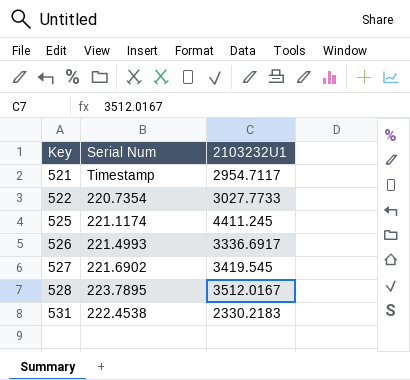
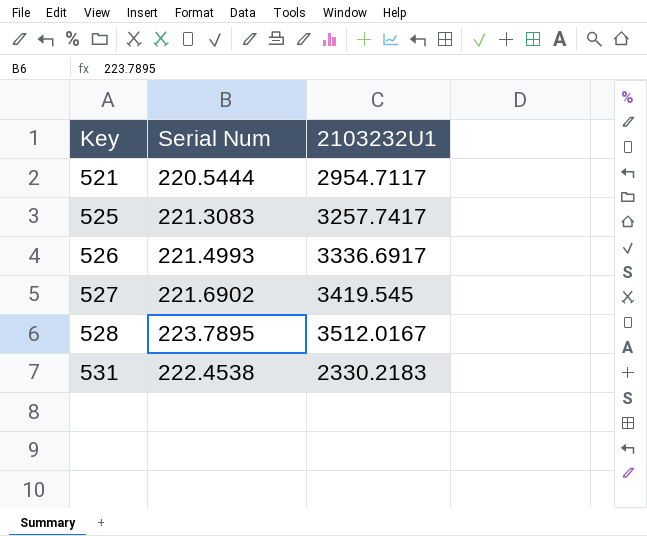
row 522: 220.7354 | 3027.7733 -> none
521 | Serial Num: Timestamp -> 220.5444
525 | Serial Num: 221.1174 -> 221.3083
525 | 2103232U1: 4411.245 -> 3257.7417

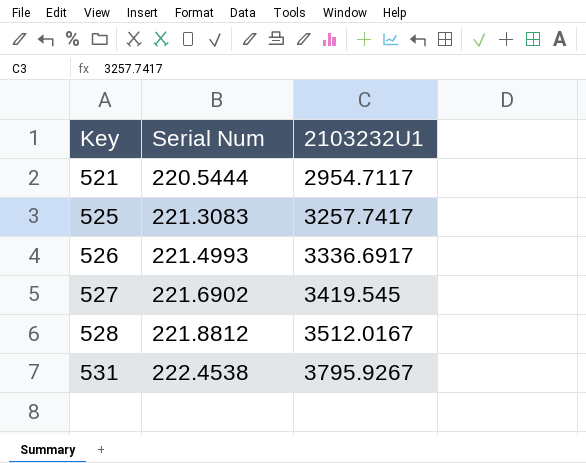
528 | Serial Num: 223.7895 -> 221.8812
531 | 2103232U1: 2330.2183 -> 3795.9267

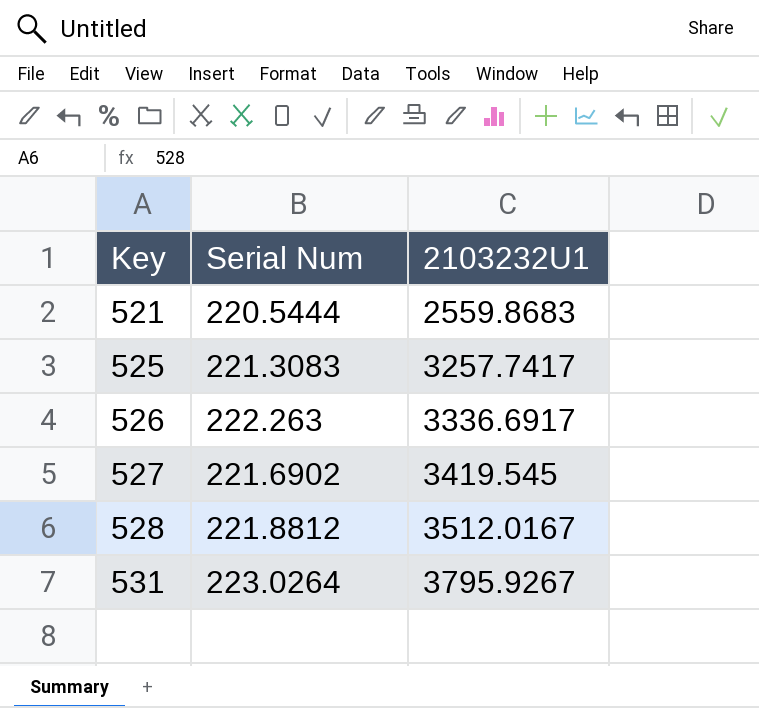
521 | 2103232U1: 2954.7117 -> 2559.8683
526 | Serial Num: 221.4993 -> 222.263
531 | Serial Num: 222.4538 -> 223.0264

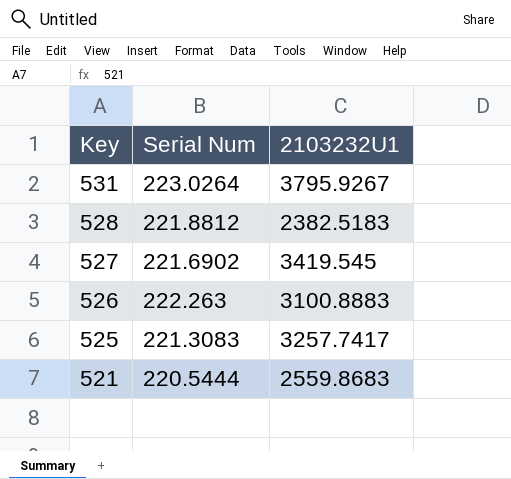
row order: Key ascending -> Key descending
528 | 2103232U1: 3512.0167 -> 2382.5183
526 | 2103232U1: 3336.6917 -> 3100.8883

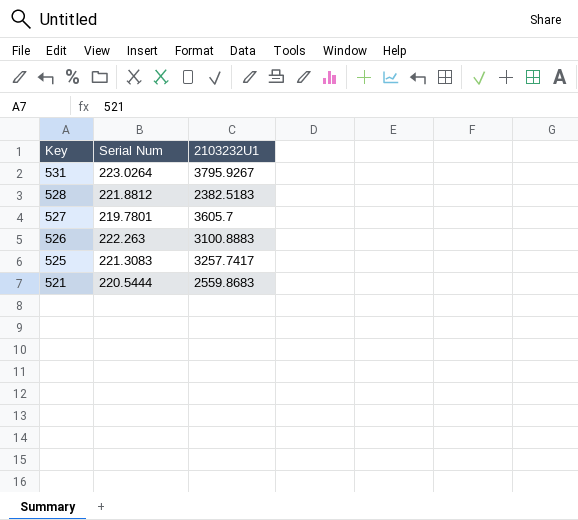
527 | Serial Num: 221.6902 -> 219.7801
527 | 2103232U1: 3419.545 -> 3605.7

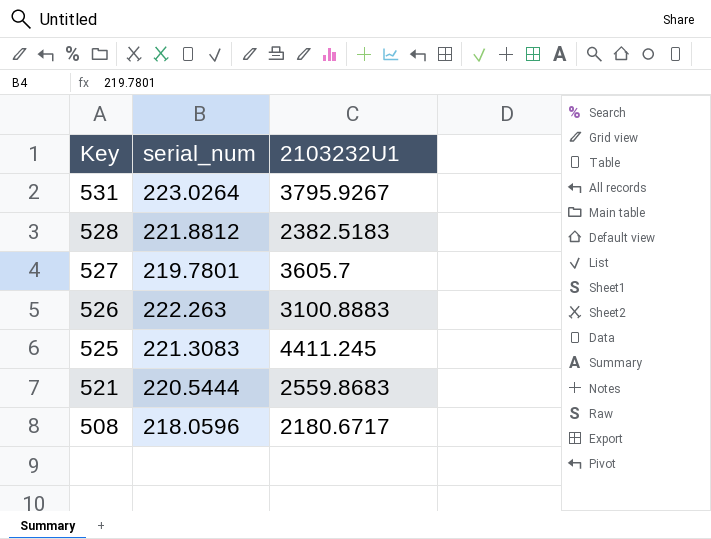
column name: Serial Num -> serial_num
525 | 2103232U1: 3257.7417 -> 4411.245
row 508: none -> 218.0596 | 2180.6717

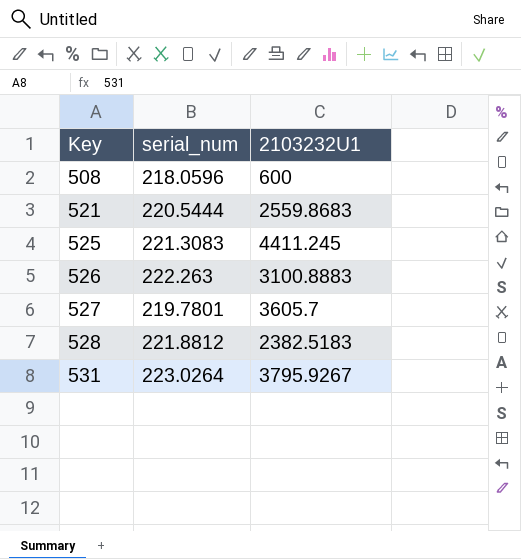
row order: Key descending -> Key ascending
508 | 2103232U1: 2180.6717 -> 600

